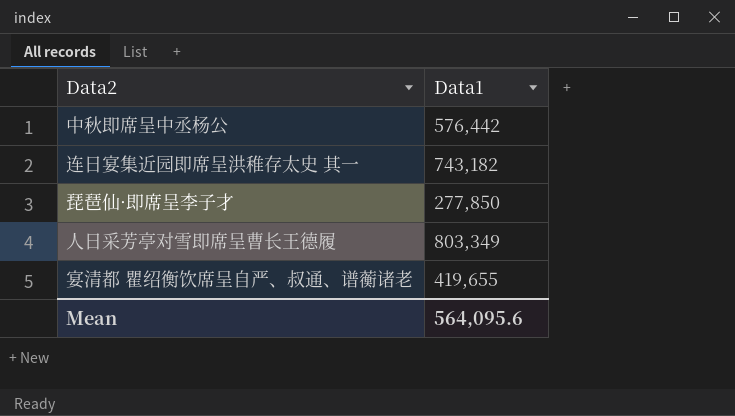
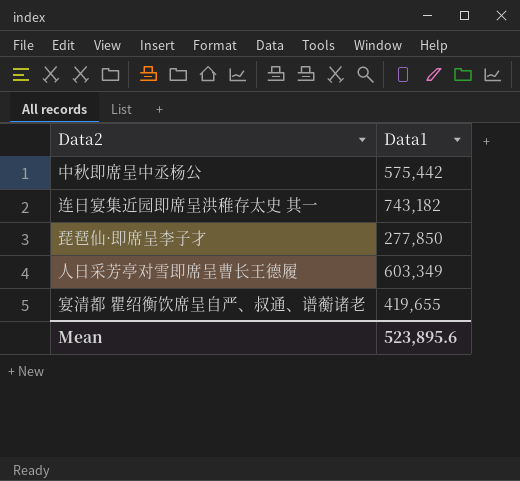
中秋即席呈中丞杨公 | Data1: 576,442 -> 575,442
人日采芳亭对雪即席呈曹长王德履 | Data1: 803,349 -> 603,349
Mean | Data1: 564,095.6 -> 523,895.6

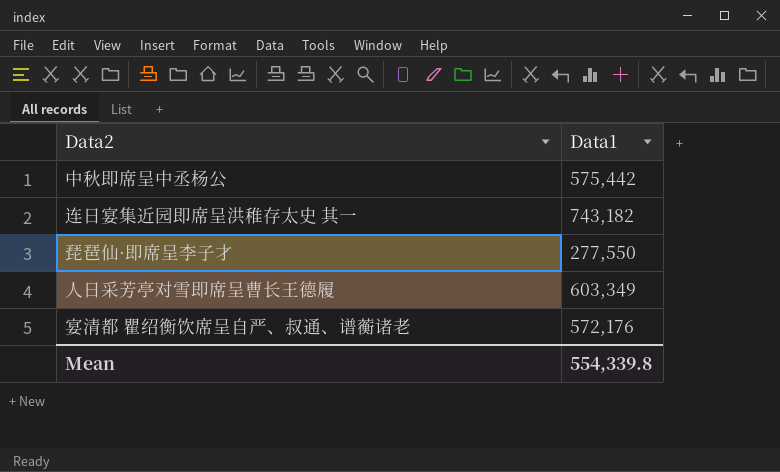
琵琶仙·即席呈李子才 | Data1: 277,850 -> 277,550
宴清都 瞿绍衡饮席呈自严、叔通、谱蘅诸老 | Data1: 419,655 -> 572,176
Mean | Data1: 523,895.6 -> 554,339.8

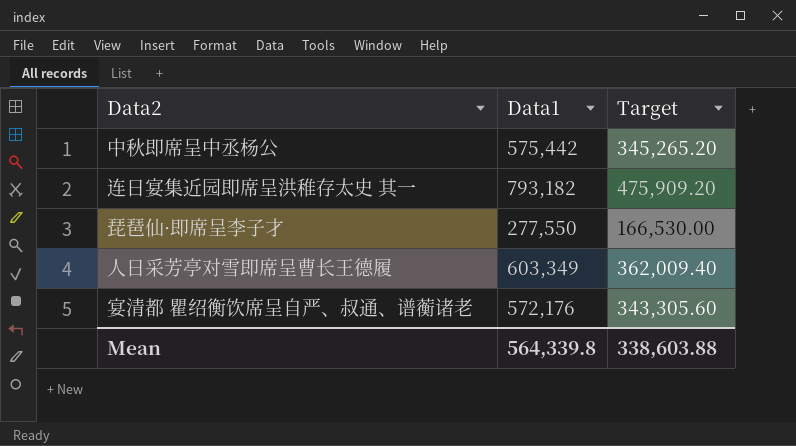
column Target | formula: none -> [Data1] * 0.6
连日宴集近园即席呈洪稚存太史 其一 | Data1: 743,182 -> 793,182
Mean | Data1: 554,339.8 -> 564,339.8

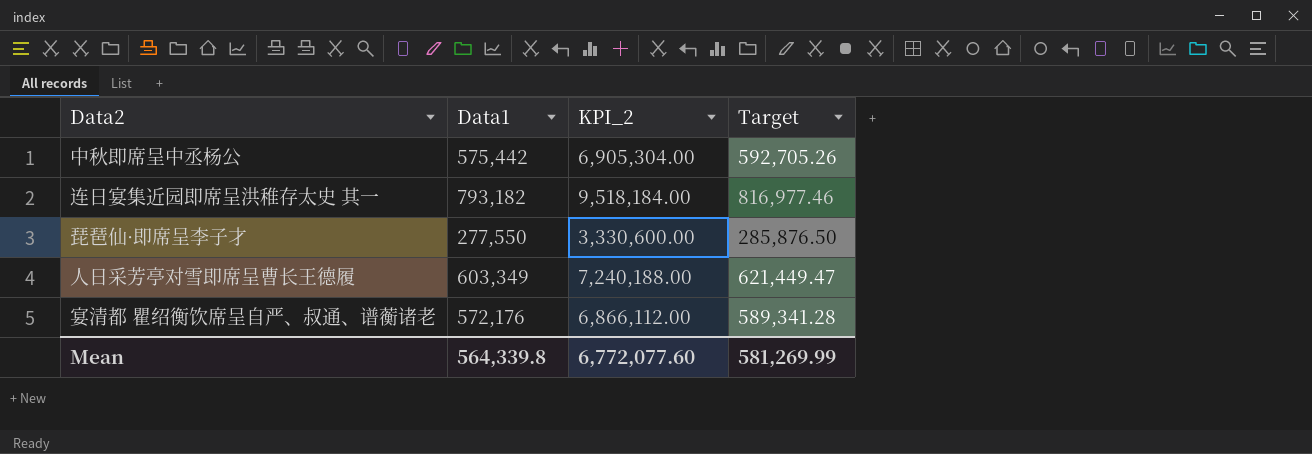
column KPI_2 | formula: none -> [Data1] * 12
column Target | formula: [Data1] * 0.6 -> [Data1] * 1.03
Mean | Target: 338,603.88 -> 581,269.99

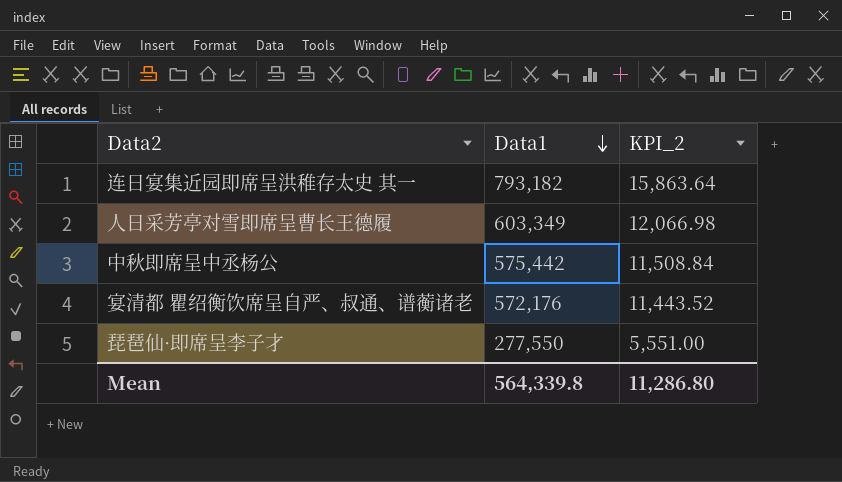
row order: none -> Data1 descending
column Target | formula: [Data1] * 1.03 -> none
column KPI_2 | formula: [Data1] * 12 -> [Data1] * 0.02
Mean | KPI_2: 6,772,077.60 -> 11,286.80

